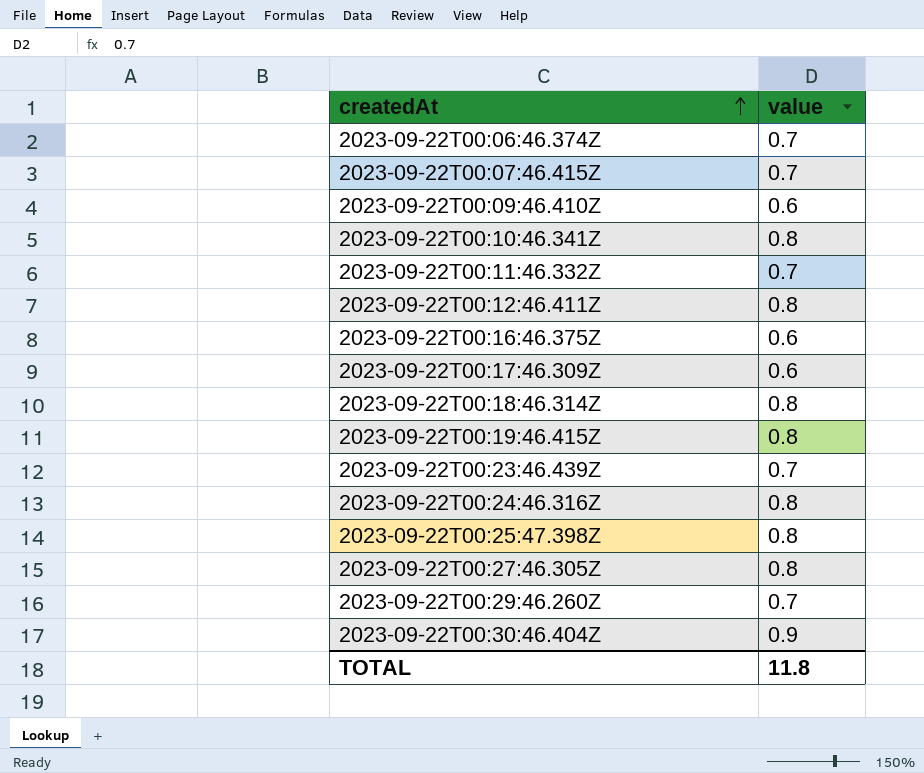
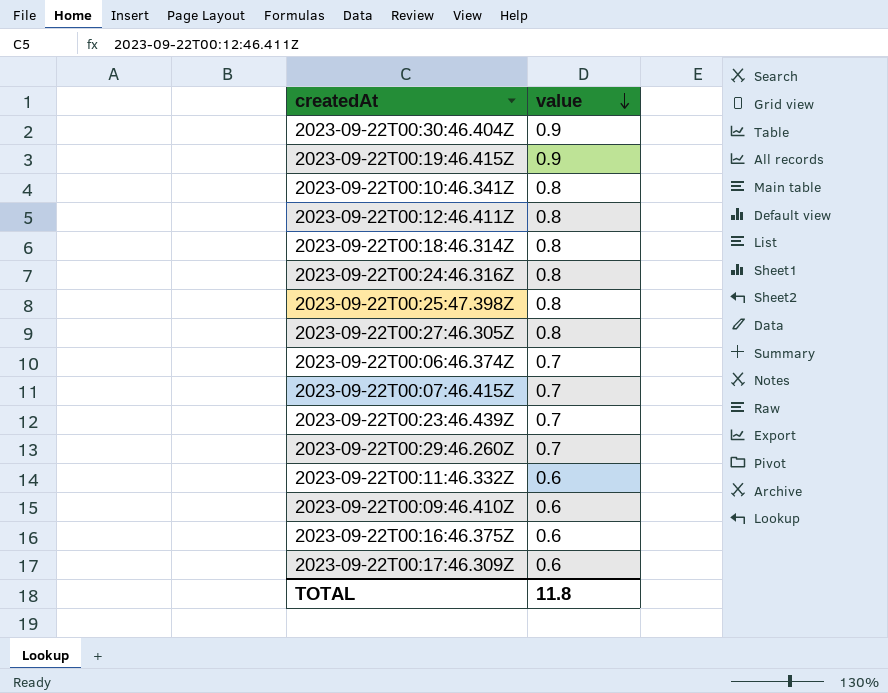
row order: createdAt ascending -> value descending
2023-09-22T00:19:46.415Z | value: 0.8 -> 0.9
2023-09-22T00:11:46.332Z | value: 0.7 -> 0.6

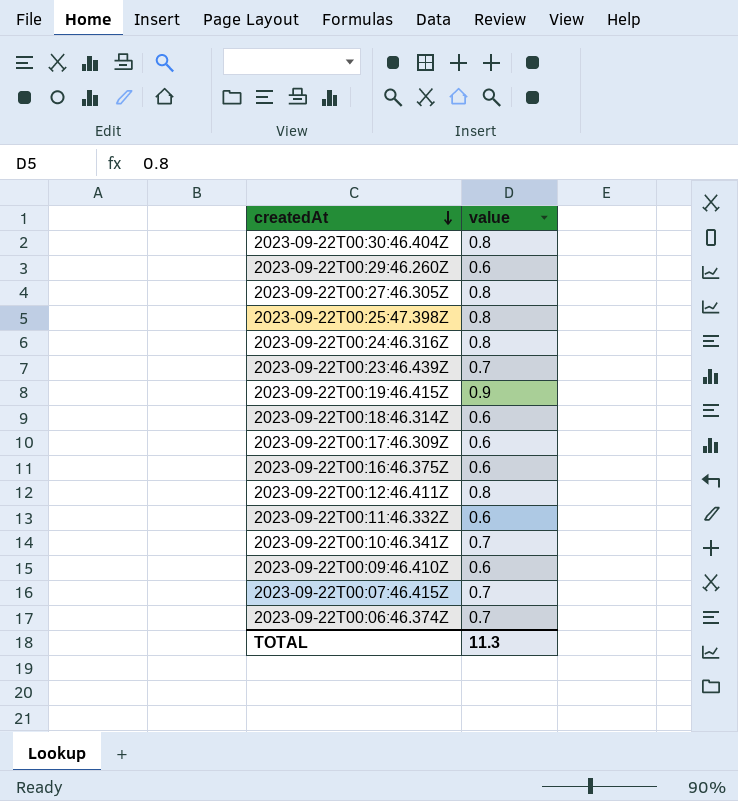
row order: value descending -> createdAt descending
2023-09-22T00:30:46.404Z | value: 0.9 -> 0.8
2023-09-22T00:29:46.260Z | value: 0.7 -> 0.6
2023-09-22T00:18:46.314Z | value: 0.8 -> 0.6
2023-09-22T00:10:46.341Z | value: 0.8 -> 0.7
TOTAL | value: 11.8 -> 11.3

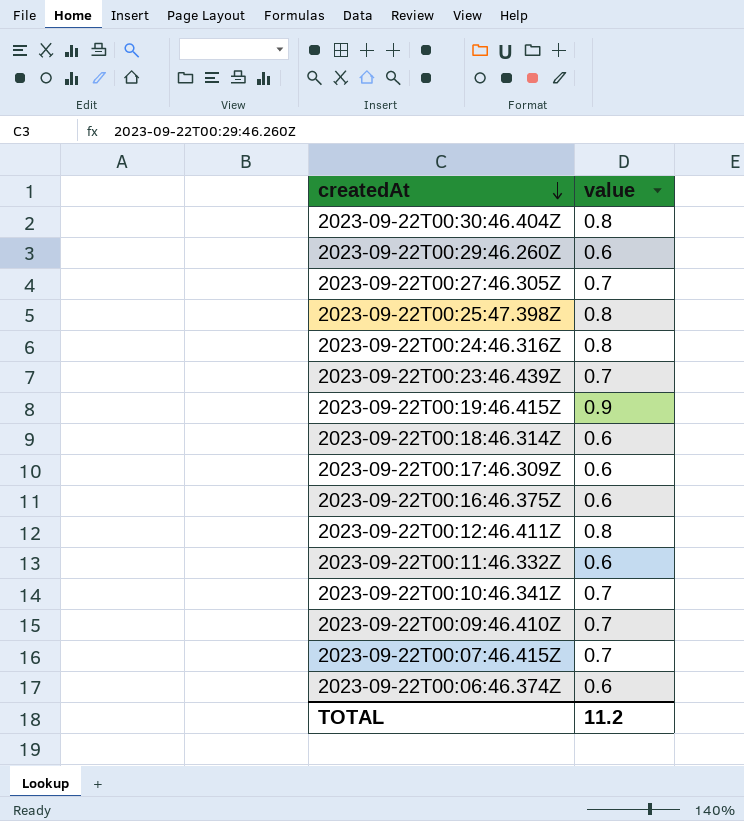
2023-09-22T00:27:46.305Z | value: 0.8 -> 0.7
2023-09-22T00:09:46.410Z | value: 0.6 -> 0.7
2023-09-22T00:06:46.374Z | value: 0.7 -> 0.6
TOTAL | value: 11.3 -> 11.2

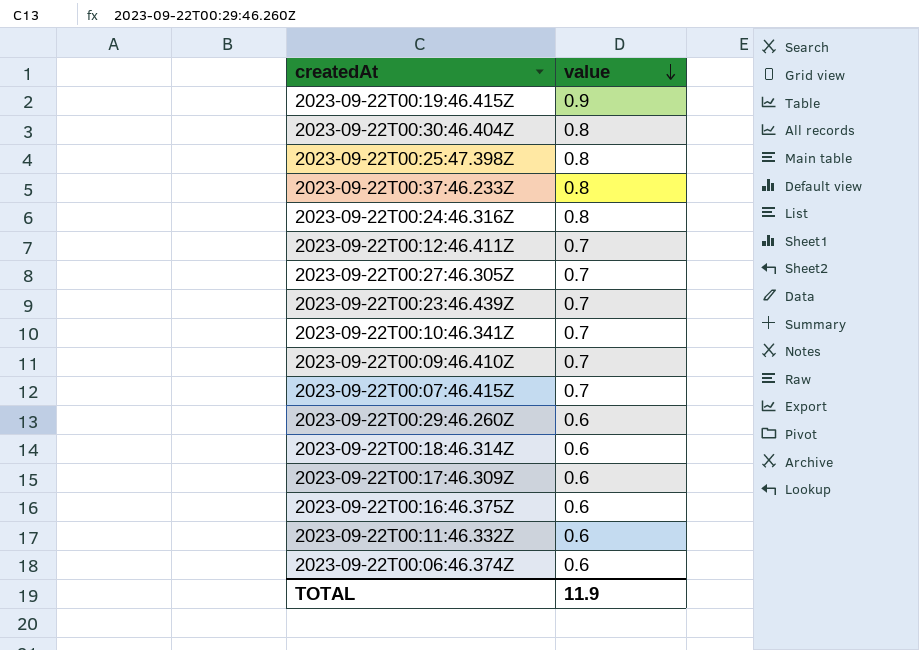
row order: createdAt descending -> value descending
row 2023-09-22T00:37:46.233Z: none -> 0.8
2023-09-22T00:12:46.411Z | value: 0.8 -> 0.7
TOTAL | value: 11.2 -> 11.9

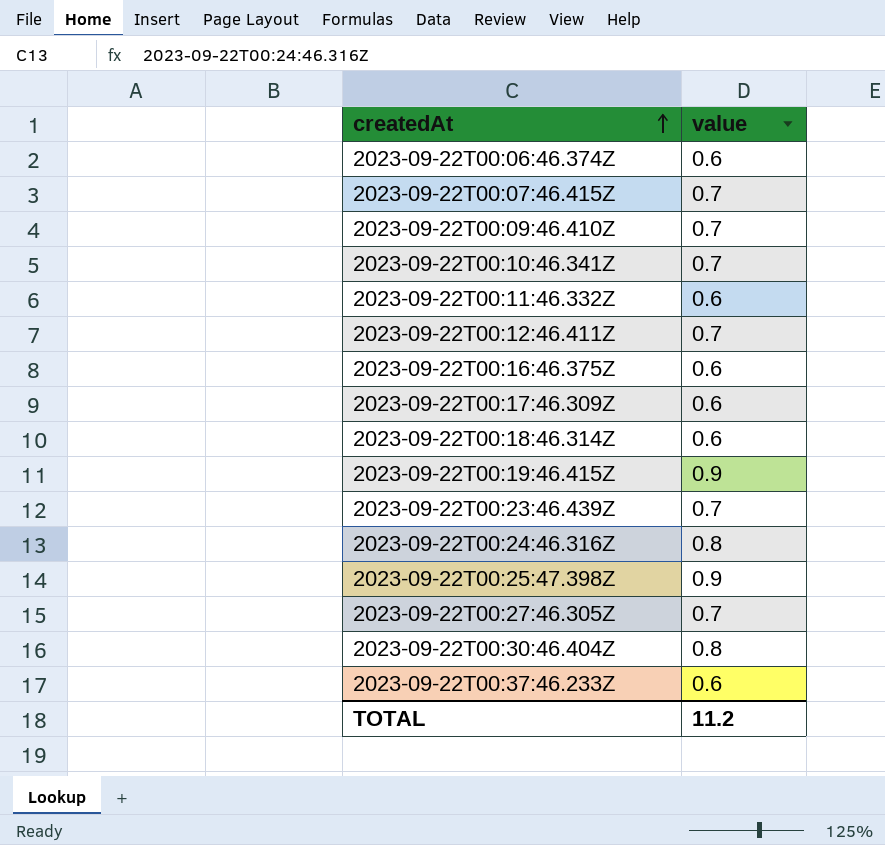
row order: value descending -> createdAt ascending
row 2023-09-22T00:29:46.260Z: 0.6 -> none
2023-09-22T00:25:47.398Z | value: 0.8 -> 0.9
2023-09-22T00:37:46.233Z | value: 0.8 -> 0.6
TOTAL | value: 11.9 -> 11.2

